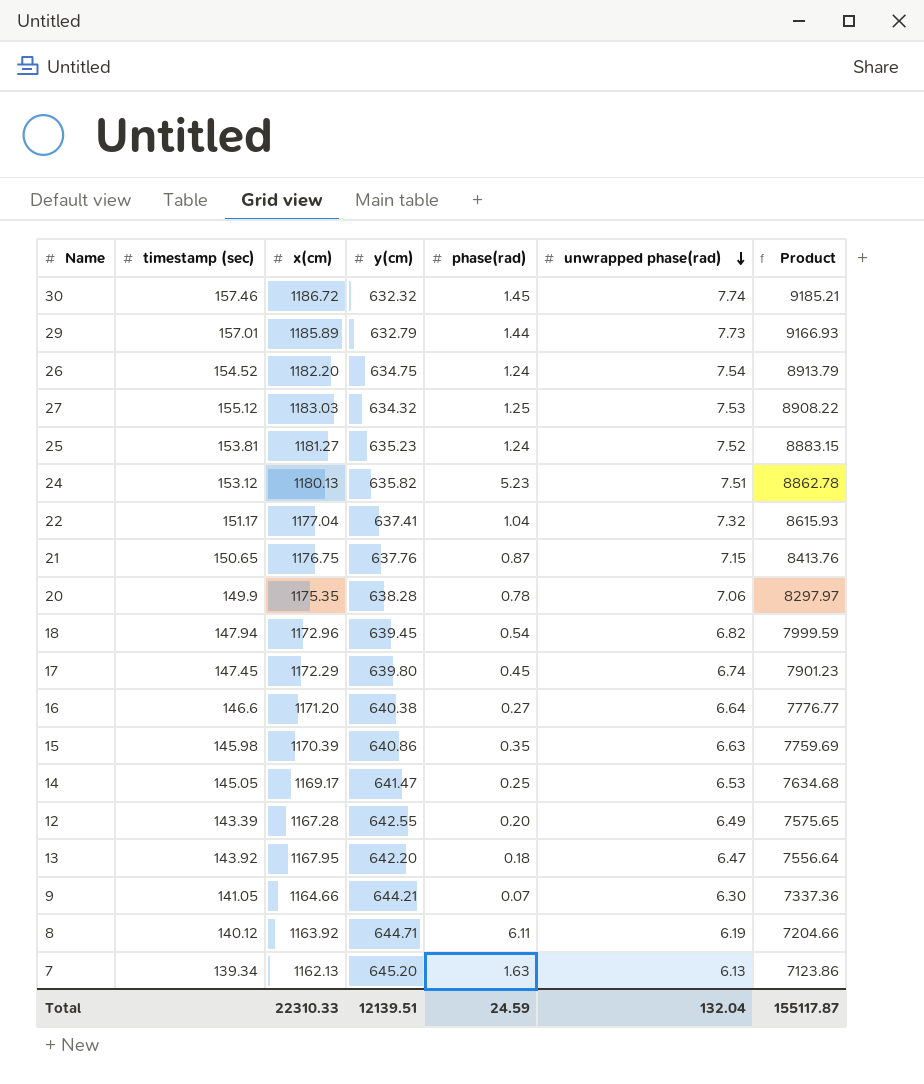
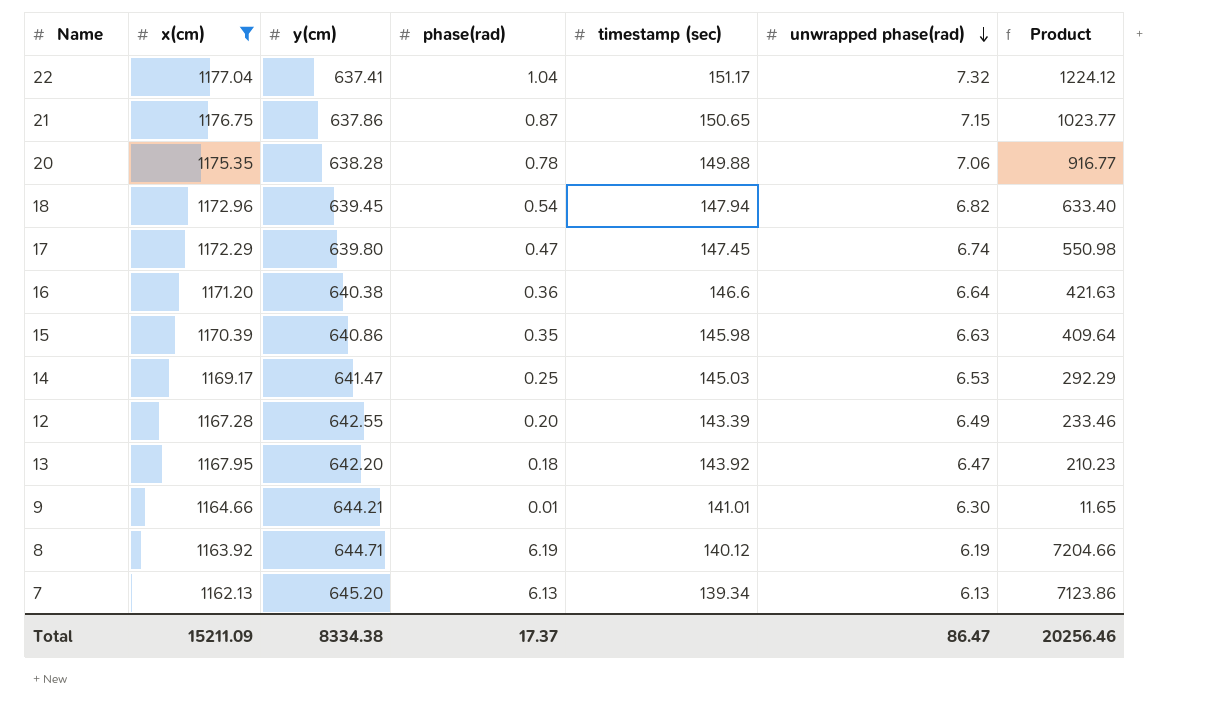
filter: none -> x(cm) <= 1177.04
column timestamp (sec) | position: 2 -> 5
column Product | formula: [x(cm)] * [unwrapped phase(rad)] -> [x(cm)] * [phase(rad)]
21 | y(cm): 637.76 -> 637.86
20 | timestamp (sec): 149.9 -> 149.88
17 | phase(rad): 0.45 -> 0.47
16 | phase(rad): 0.27 -> 0.36
14 | timestamp (sec): 145.05 -> 145.03
9 | phase(rad): 0.07 -> 0.01
9 | timestamp (sec): 141.05 -> 141.01
8 | phase(rad): 6.11 -> 6.19
7 | phase(rad): 1.63 -> 6.13
Total | x(cm): 22310.33 -> 15211.09
Total | y(cm): 12139.51 -> 8334.38
Total | phase(rad): 24.59 -> 17.37
Total | unwrapped phase(rad): 132.04 -> 86.47
Total | Product: 155117.87 -> 20256.46

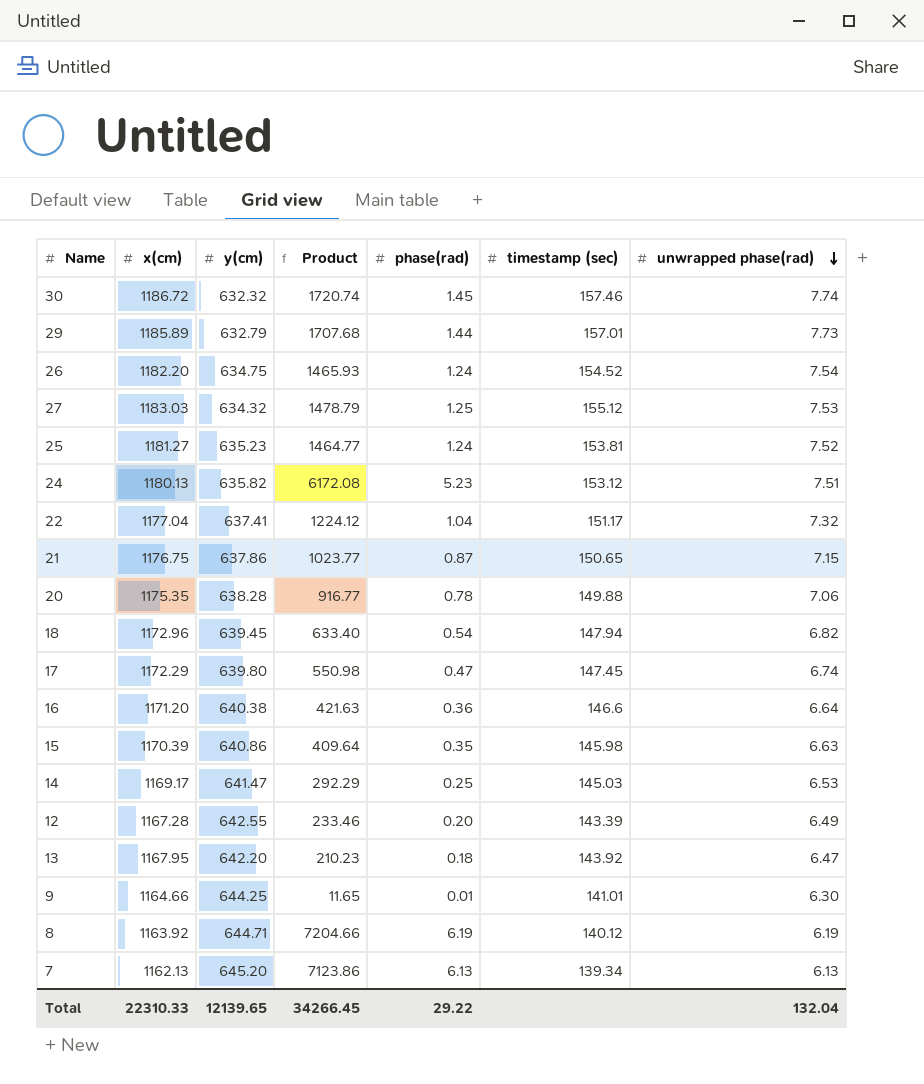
filter: x(cm) <= 1177.04 -> none
column Product | position: 7 -> 4
9 | y(cm): 644.21 -> 644.25
Total | x(cm): 15211.09 -> 22310.33
Total | y(cm): 8334.38 -> 12139.65
Total | Product: 20256.46 -> 34266.45
Total | phase(rad): 17.37 -> 29.22
Total | unwrapped phase(rad): 86.47 -> 132.04

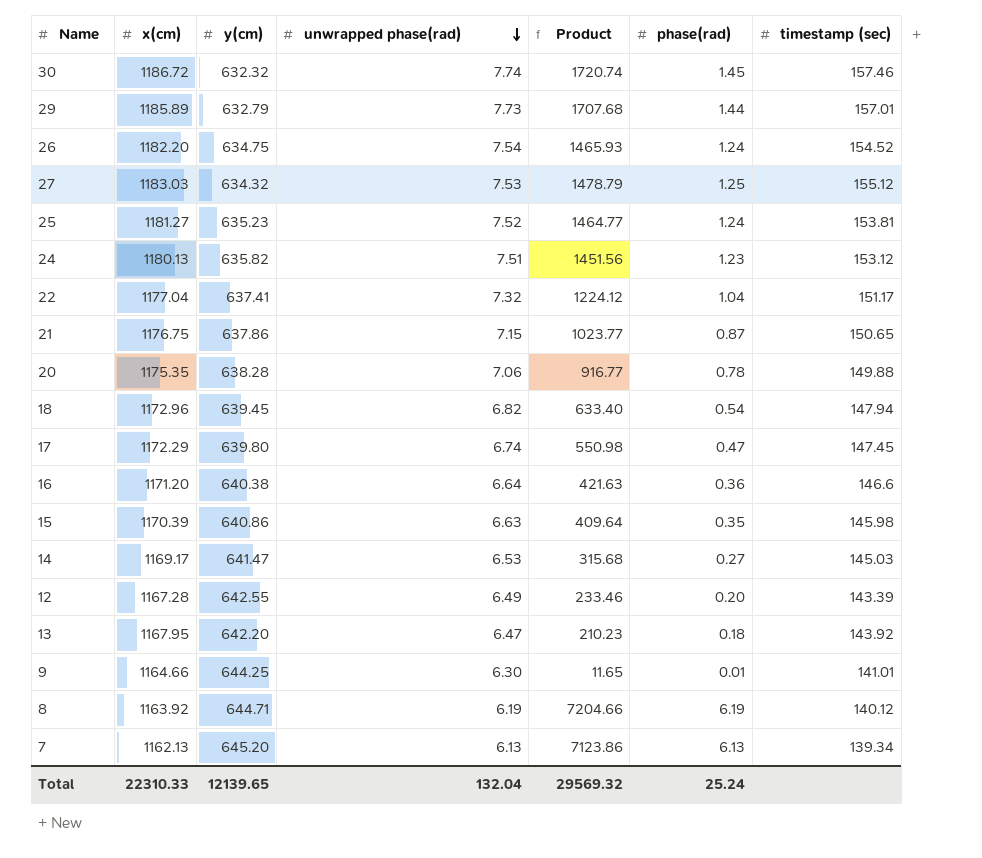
column unwrapped phase(rad) | position: 7 -> 4
24 | Product: 6172.08 -> 1451.56
24 | phase(rad): 5.23 -> 1.23
14 | Product: 292.29 -> 315.68
14 | phase(rad): 0.25 -> 0.27
Total | Product: 34266.45 -> 29569.32
Total | phase(rad): 29.22 -> 25.24

